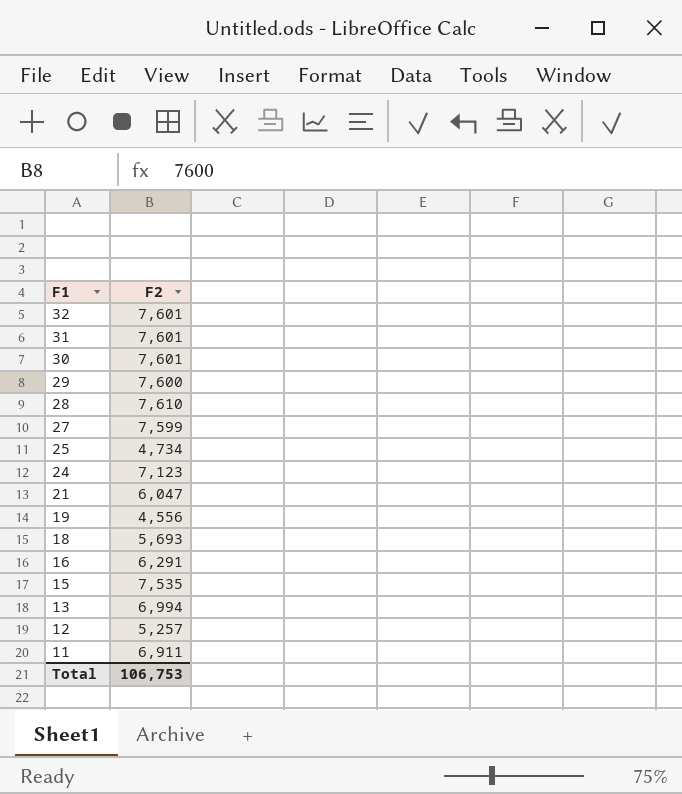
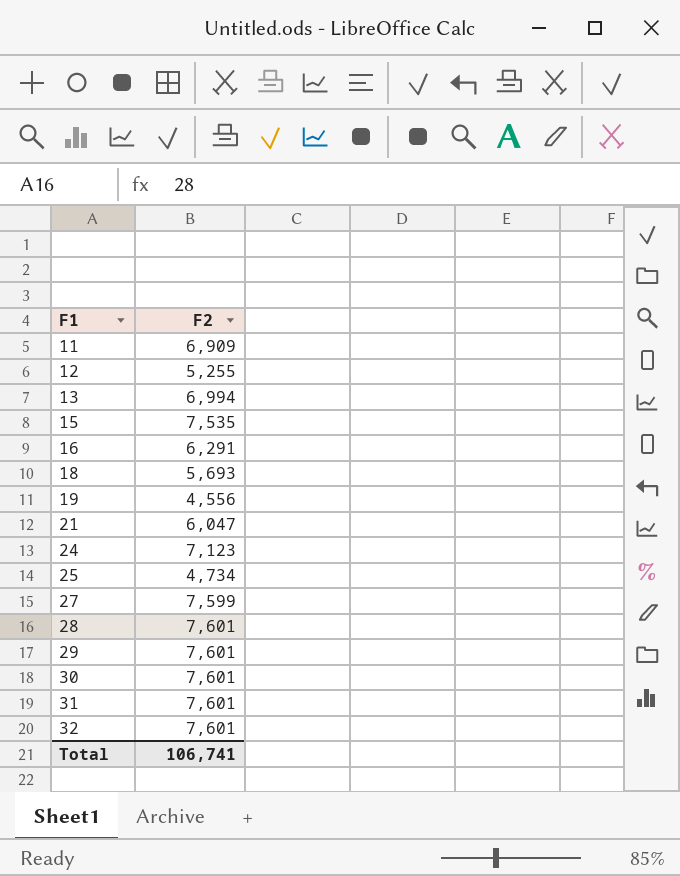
row order: F1 descending -> F1 ascending
11 | F2: 6,911 -> 6,909
12 | F2: 5,257 -> 5,255
28 | F2: 7,610 -> 7,601
29 | F2: 7,600 -> 7,601
Total | F2: 106,753 -> 106,741

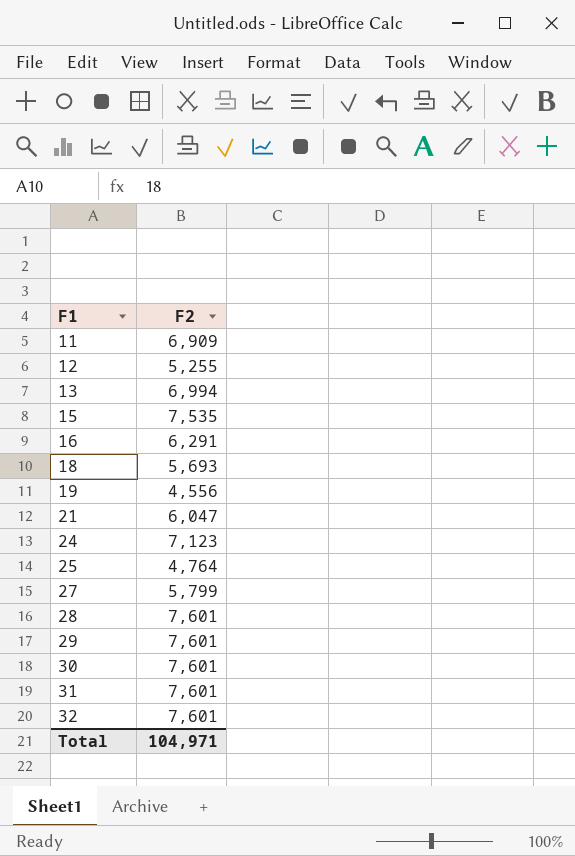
25 | F2: 4,734 -> 4,764
27 | F2: 7,599 -> 5,799
Total | F2: 106,741 -> 104,971

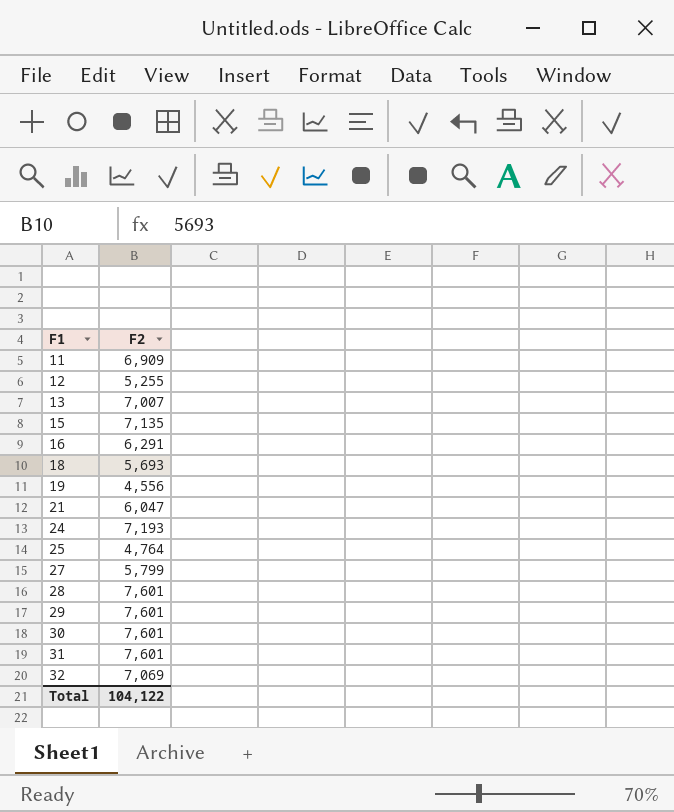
13 | F2: 6,994 -> 7,007
15 | F2: 7,535 -> 7,135
24 | F2: 7,123 -> 7,193
32 | F2: 7,601 -> 7,069
Total | F2: 104,971 -> 104,122

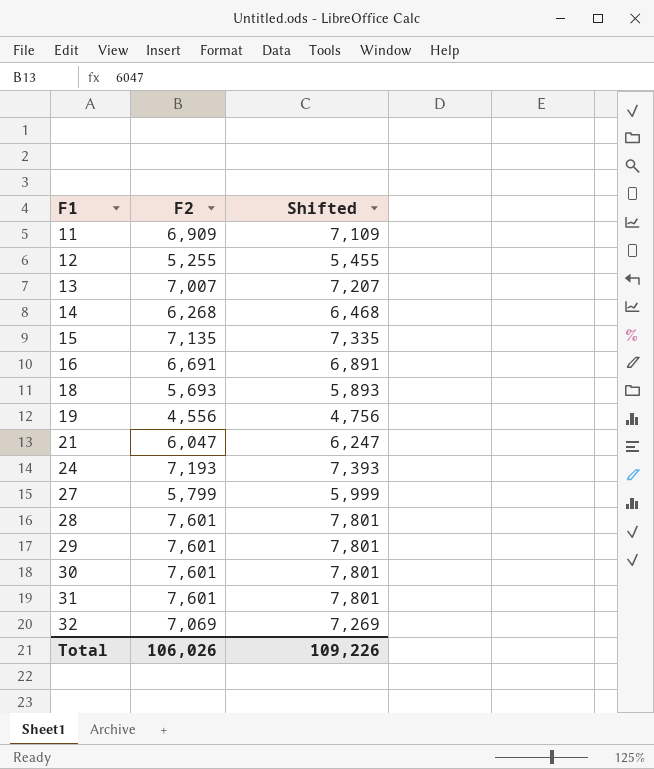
column Shifted | formula: none -> [F2] + 200
row 25: 4,764 -> none
row 14: none -> 6,268 | 6,468
16 | F2: 6,291 -> 6,691
Total | F2: 104,122 -> 106,026

